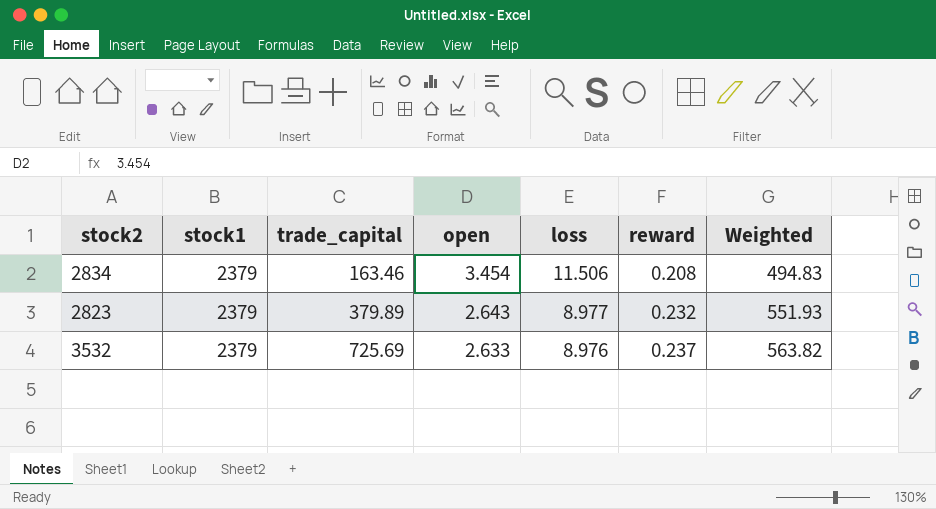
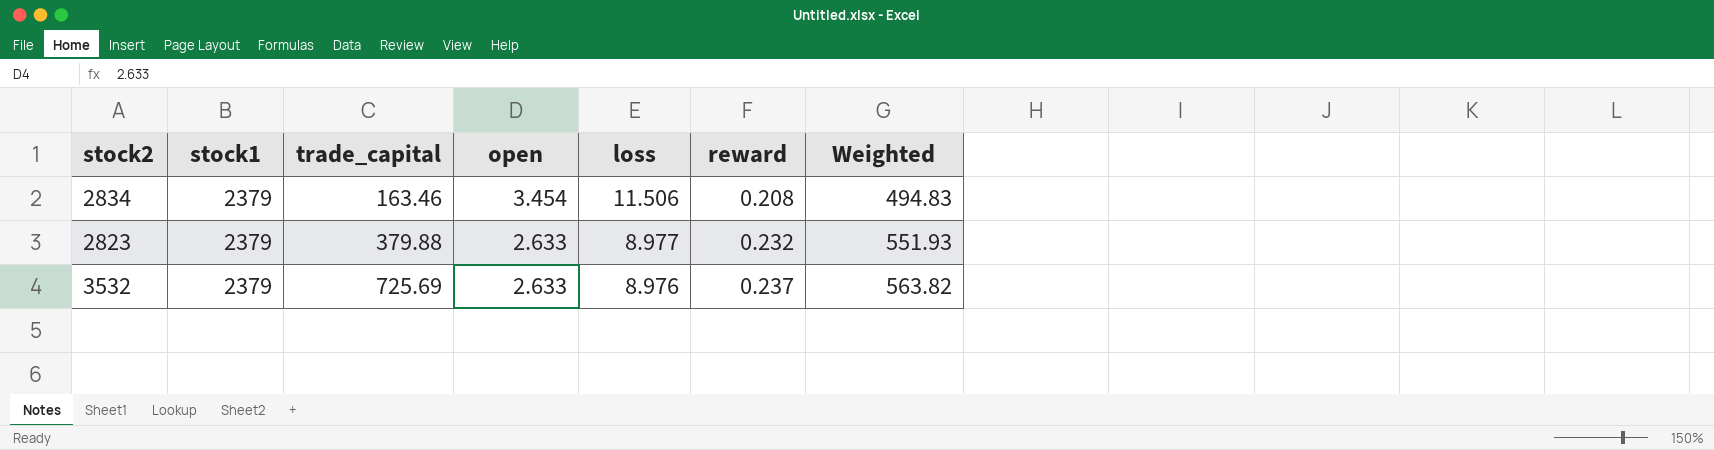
2823 | trade_capital: 379.89 -> 379.88
2823 | open: 2.643 -> 2.633

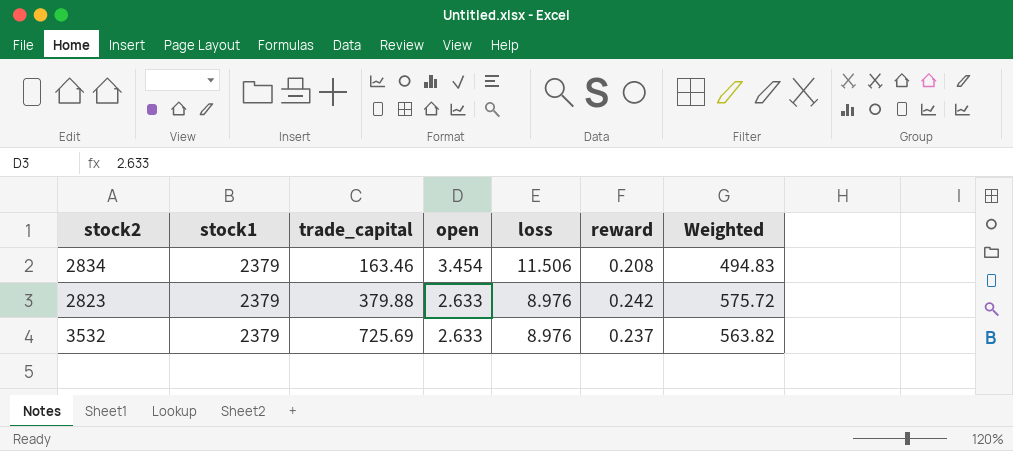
2823 | loss: 8.977 -> 8.976
2823 | reward: 0.232 -> 0.242
2823 | Weighted: 551.93 -> 575.72

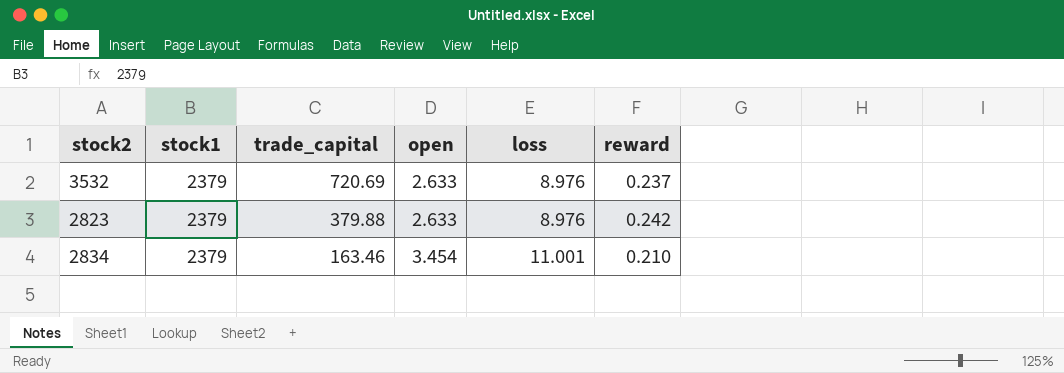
row order: trade_capital ascending -> trade_capital descending
column Weighted | formula: [stock1] * [reward] -> none
3532 | trade_capital: 725.69 -> 720.69
2834 | loss: 11.506 -> 11.001
2834 | reward: 0.208 -> 0.210

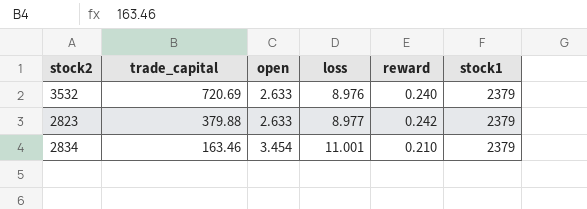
column stock1 | position: 2 -> 6
3532 | reward: 0.237 -> 0.240
2823 | loss: 8.976 -> 8.977

